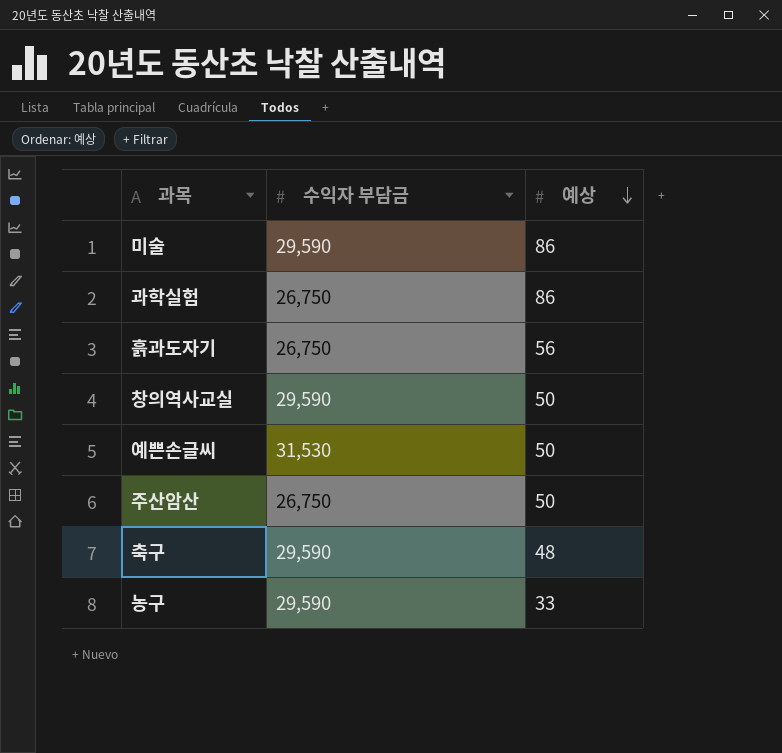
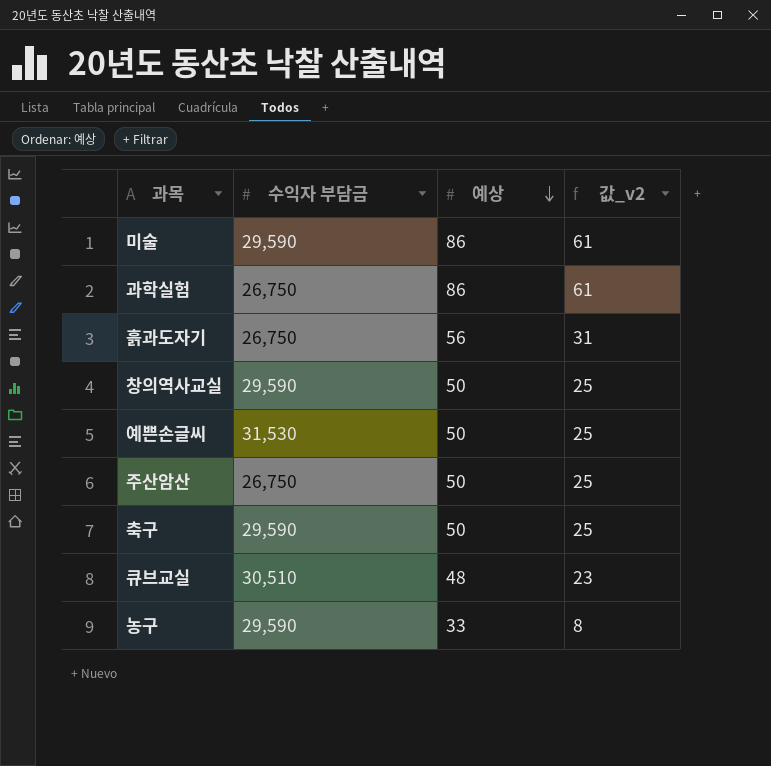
column 값_v2 | formula: none -> [예상] - 25
축구 | 예상: 48 -> 50
row 큐브교실: none -> 30,510 | 48 | 23

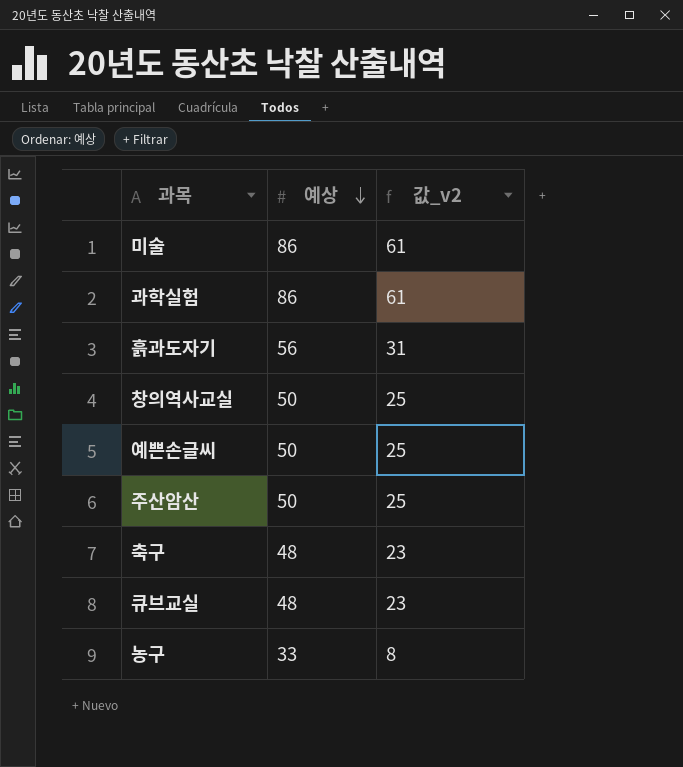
column 수익자 부담금 | position: 2 -> none
축구 | 예상: 50 -> 48
축구 | 값_v2: 25 -> 23

